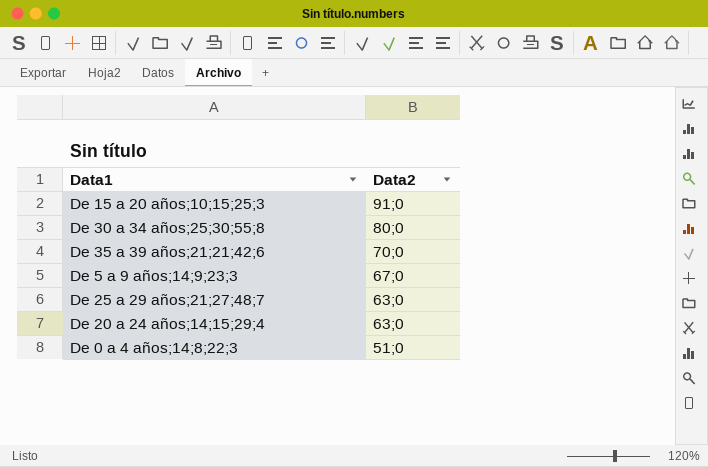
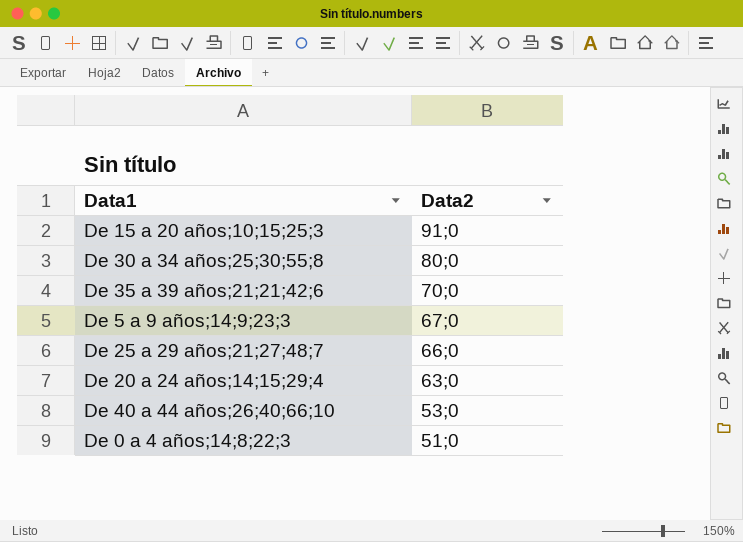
De 25 a 29 años;21;27;48;7 | Data2: 63;0 -> 66;0
row De 40 a 44 años;26;40;66;10: none -> 53;0

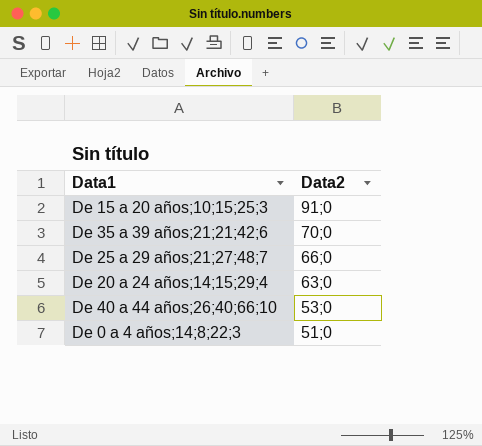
row De 30 a 34 años;25;30;55;8: 80;0 -> none
row De 5 a 9 años;14;9;23;3: 67;0 -> none

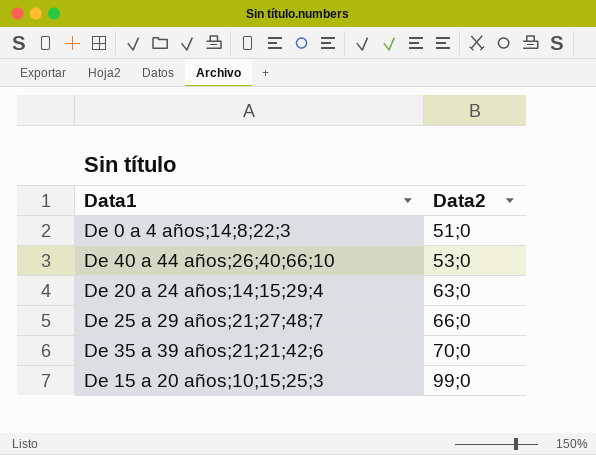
row order: Data2 descending -> Data2 ascending
De 15 a 20 años;10;15;25;3 | Data2: 91;0 -> 99;0

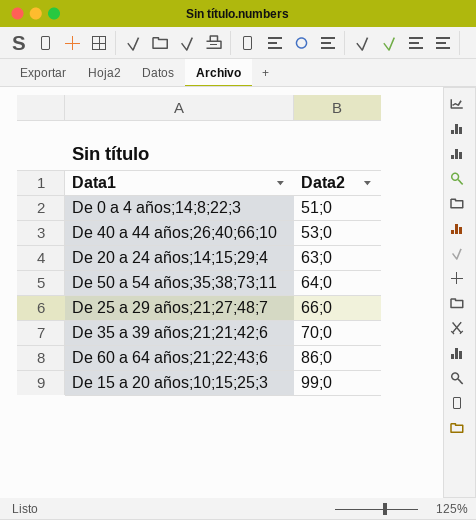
row De 50 a 54 años;35;38;73;11: none -> 64;0
row De 60 a 64 años;21;22;43;6: none -> 86;0

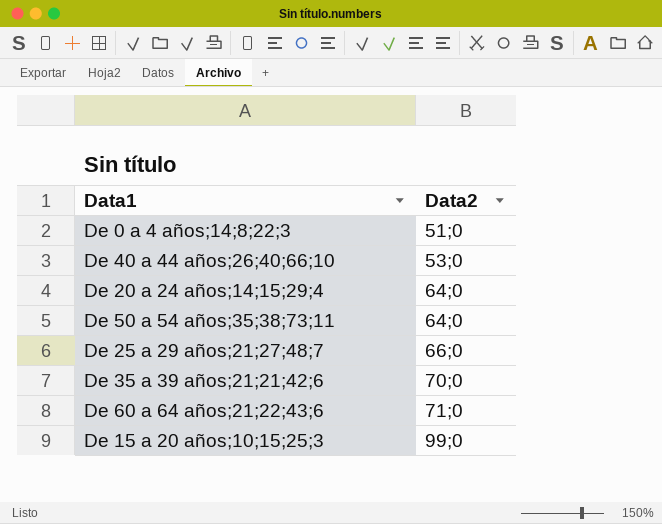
De 20 a 24 años;14;15;29;4 | Data2: 63;0 -> 64;0
De 60 a 64 años;21;22;43;6 | Data2: 86;0 -> 71;0

